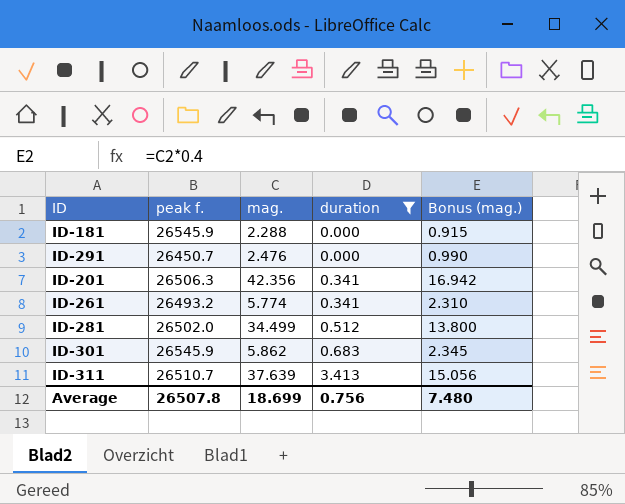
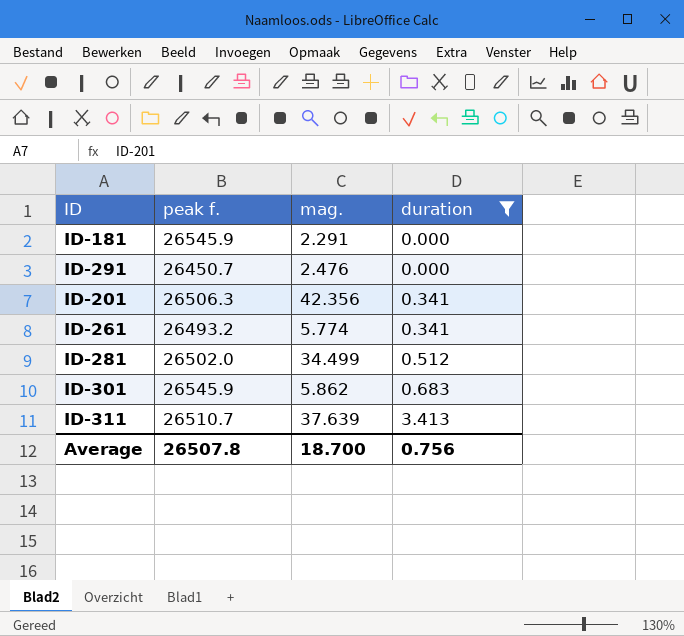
column Bonus (mag.) | formula: [mag.] * 0.4 -> none
ID-181 | mag.: 2.288 -> 2.291
Average | mag.: 18.699 -> 18.700

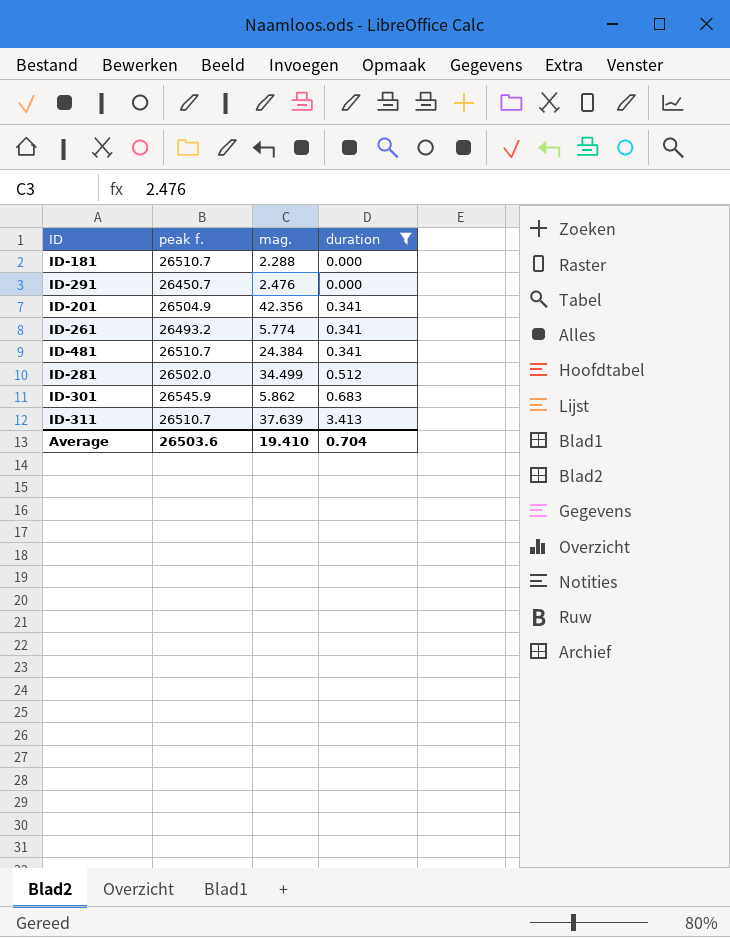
ID-181 | peak f.: 26545.9 -> 26510.7
ID-181 | mag.: 2.291 -> 2.288
ID-201 | peak f.: 26506.3 -> 26504.9
row ID-481: none -> 26510.7 | 24.384 | 0.341
Average | peak f.: 26507.8 -> 26503.6
Average | mag.: 18.700 -> 19.410
Average | duration: 0.756 -> 0.704

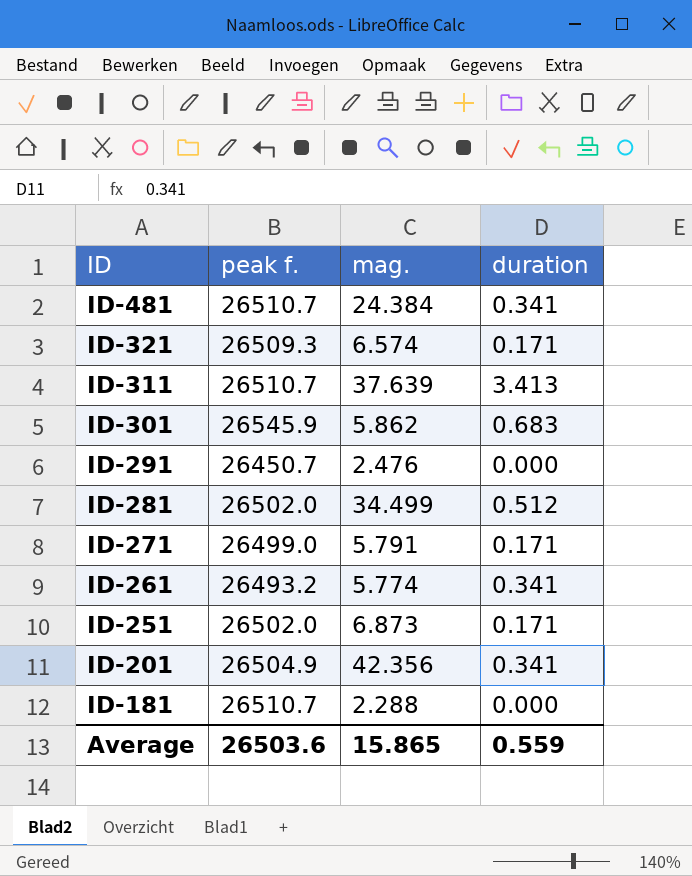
filter: duration != 0.171 -> none
row order: duration ascending -> ID descending
Average | mag.: 19.410 -> 15.865
Average | duration: 0.704 -> 0.559

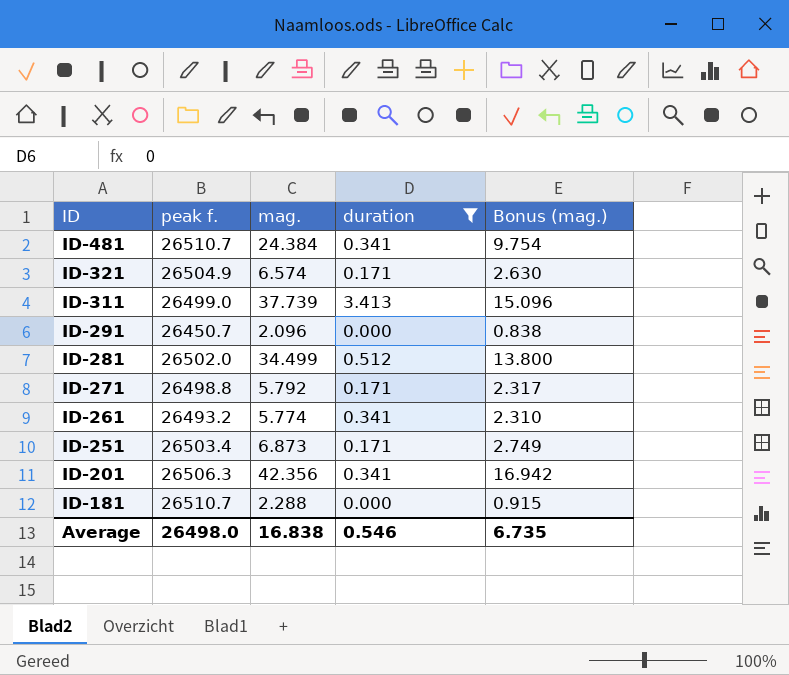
filter: none -> duration != 0.683
column Bonus (mag.) | formula: none -> [mag.] * 0.4
ID-321 | peak f.: 26509.3 -> 26504.9
ID-311 | peak f.: 26510.7 -> 26499.0
ID-311 | mag.: 37.639 -> 37.739
ID-291 | mag.: 2.476 -> 2.096
ID-271 | peak f.: 26499.0 -> 26498.8
ID-271 | mag.: 5.791 -> 5.792
ID-251 | peak f.: 26502.0 -> 26503.4
ID-201 | peak f.: 26504.9 -> 26506.3
Average | peak f.: 26503.6 -> 26498.0
Average | mag.: 15.865 -> 16.838
Average | duration: 0.559 -> 0.546

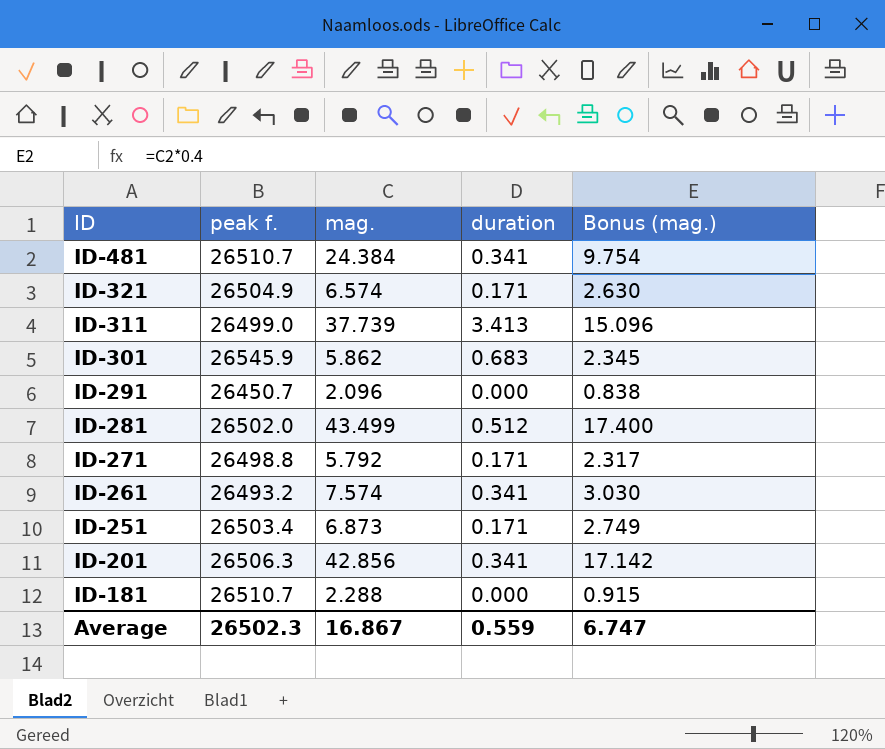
filter: duration != 0.683 -> none
ID-281 | mag.: 34.499 -> 43.499
ID-281 | Bonus (mag.): 13.800 -> 17.400
ID-261 | mag.: 5.774 -> 7.574
ID-261 | Bonus (mag.): 2.310 -> 3.030
ID-201 | mag.: 42.356 -> 42.856
ID-201 | Bonus (mag.): 16.942 -> 17.142
Average | peak f.: 26498.0 -> 26502.3
Average | mag.: 16.838 -> 16.867
Average | duration: 0.546 -> 0.559
Average | Bonus (mag.): 6.735 -> 6.747

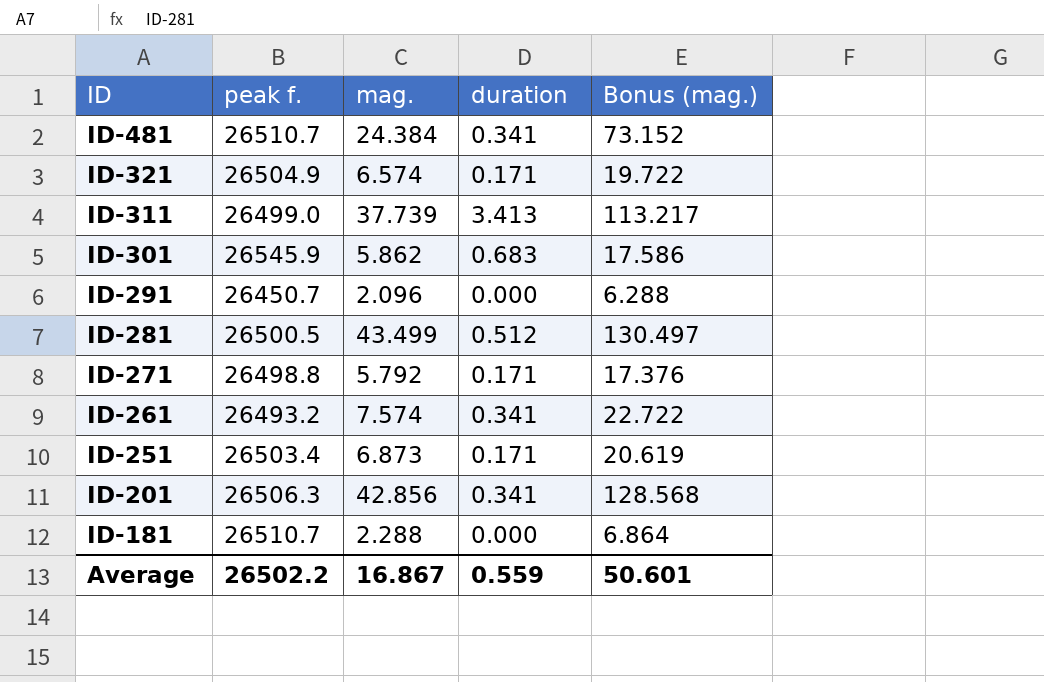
column Bonus (mag.) | formula: [mag.] * 0.4 -> [mag.] * 3
ID-281 | peak f.: 26502.0 -> 26500.5
Average | peak f.: 26502.3 -> 26502.2
Average | Bonus (mag.): 6.747 -> 50.601

